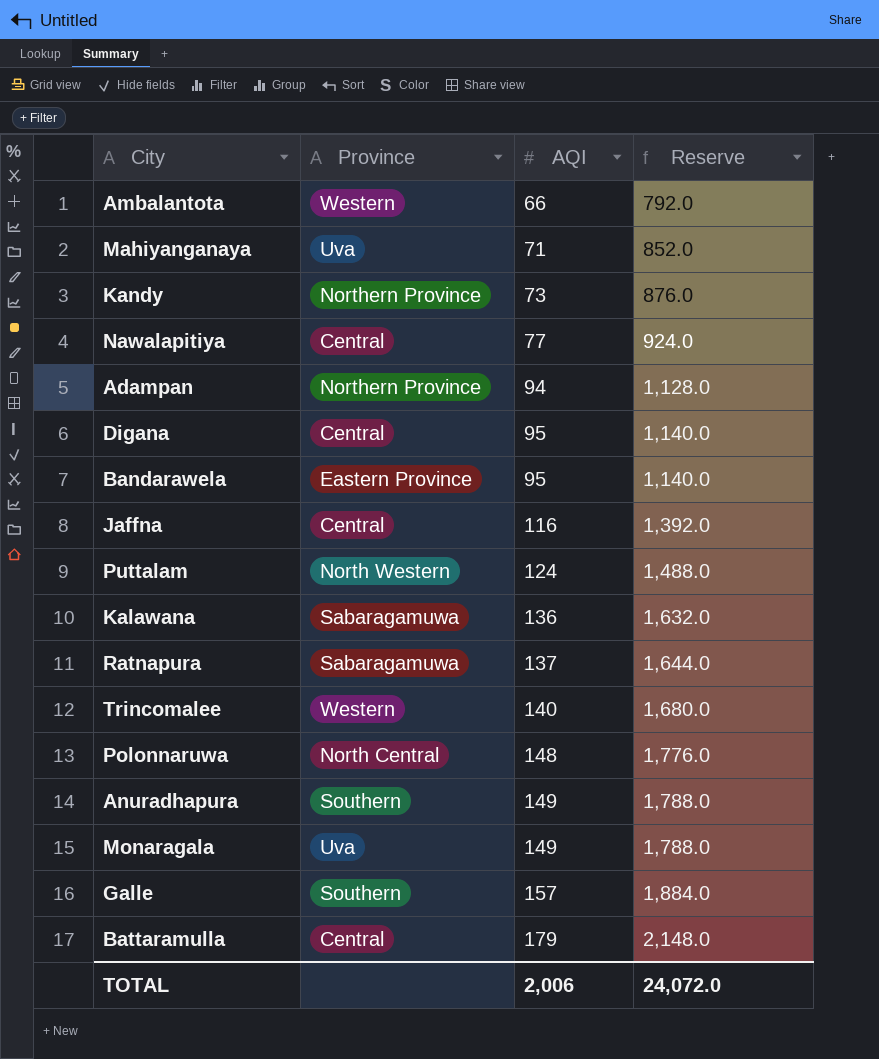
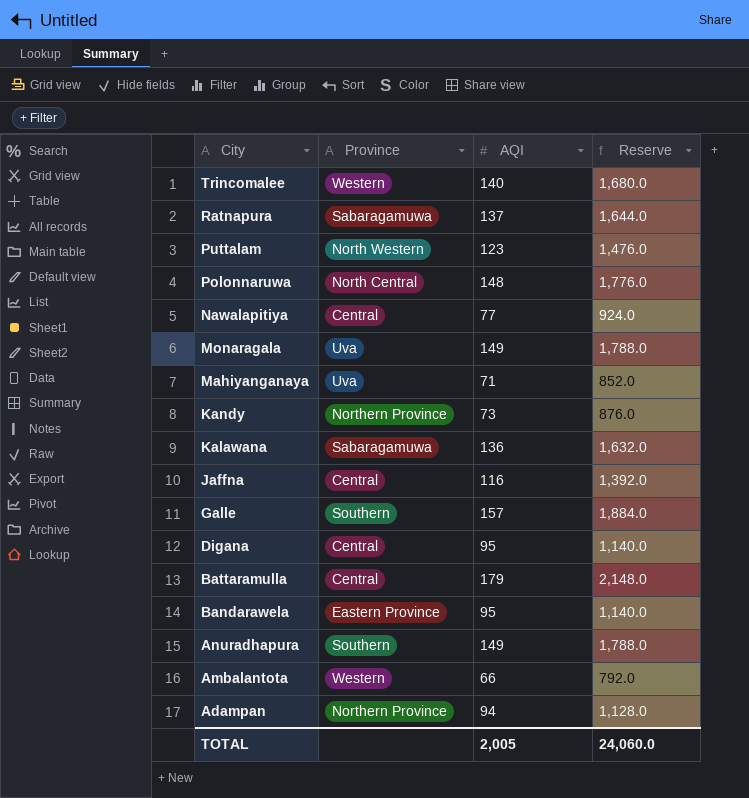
row order: AQI ascending -> City descending
Puttalam | AQI: 124 -> 123
Puttalam | Reserve: 1,488.0 -> 1,476.0
TOTAL | AQI: 2,006 -> 2,005
TOTAL | Reserve: 24,072.0 -> 24,060.0

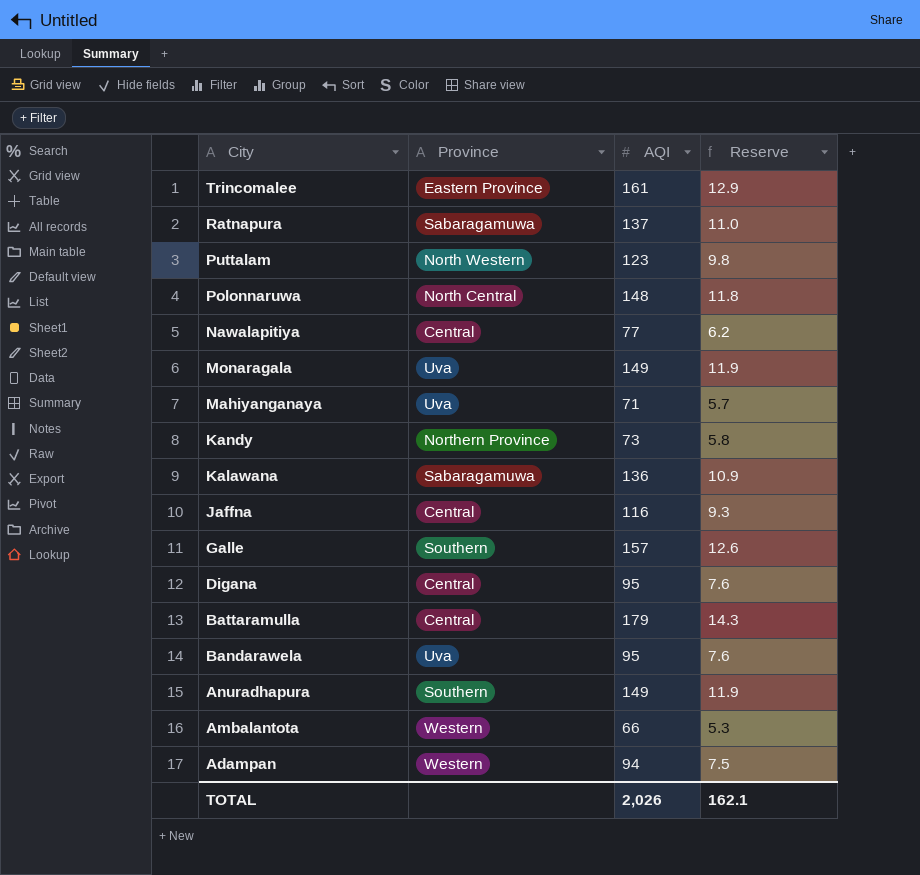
column Reserve | formula: [AQI] * 12 -> [AQI] * 0.08
Trincomalee | Province: Western -> Eastern Province
Trincomalee | AQI: 140 -> 161
Bandarawela | Province: Eastern Province -> Uva
Adampan | Province: Northern Province -> Western
TOTAL | AQI: 2,005 -> 2,026
TOTAL | Reserve: 24,060.0 -> 162.1

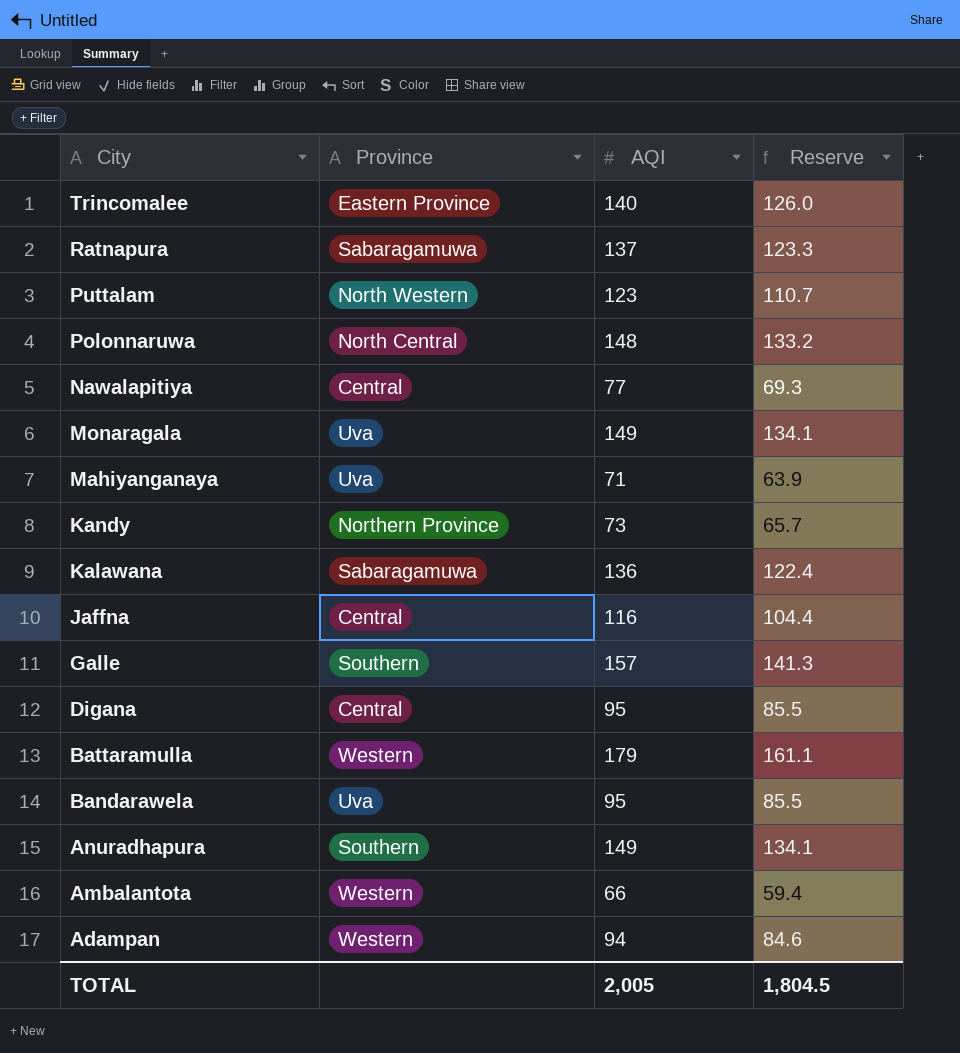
column Reserve | formula: [AQI] * 0.08 -> [AQI] * 0.9
Trincomalee | AQI: 161 -> 140
Battaramulla | Province: Central -> Western
TOTAL | AQI: 2,026 -> 2,005
TOTAL | Reserve: 162.1 -> 1,804.5

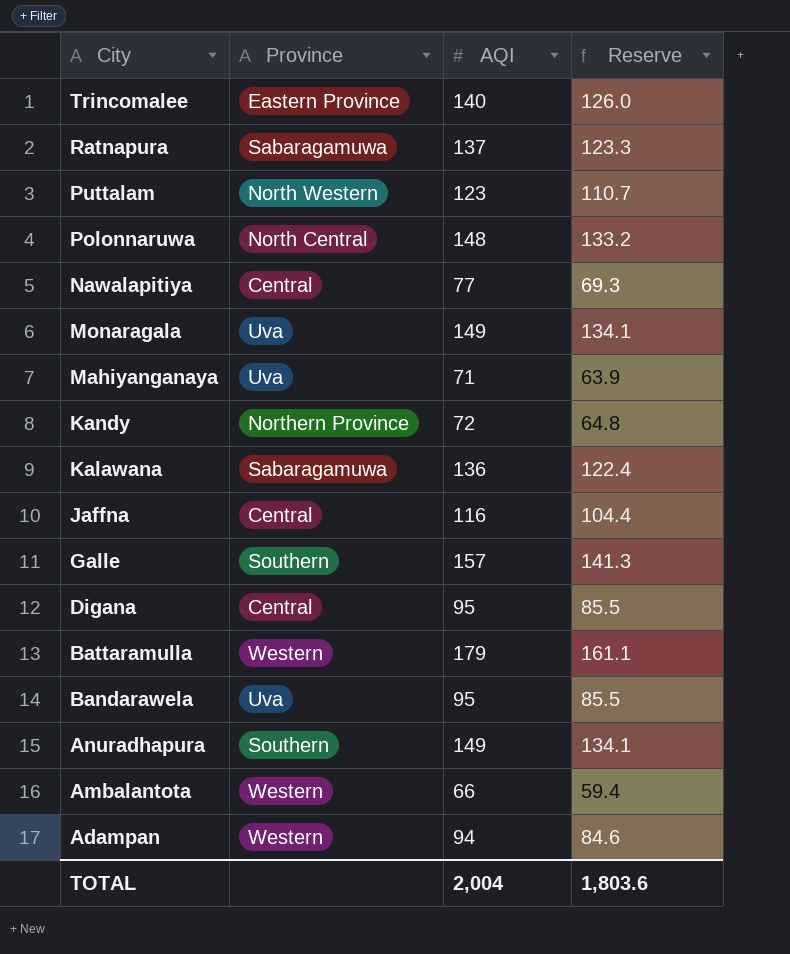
Kandy | AQI: 73 -> 72
Kandy | Reserve: 65.7 -> 64.8
TOTAL | AQI: 2,005 -> 2,004
TOTAL | Reserve: 1,804.5 -> 1,803.6

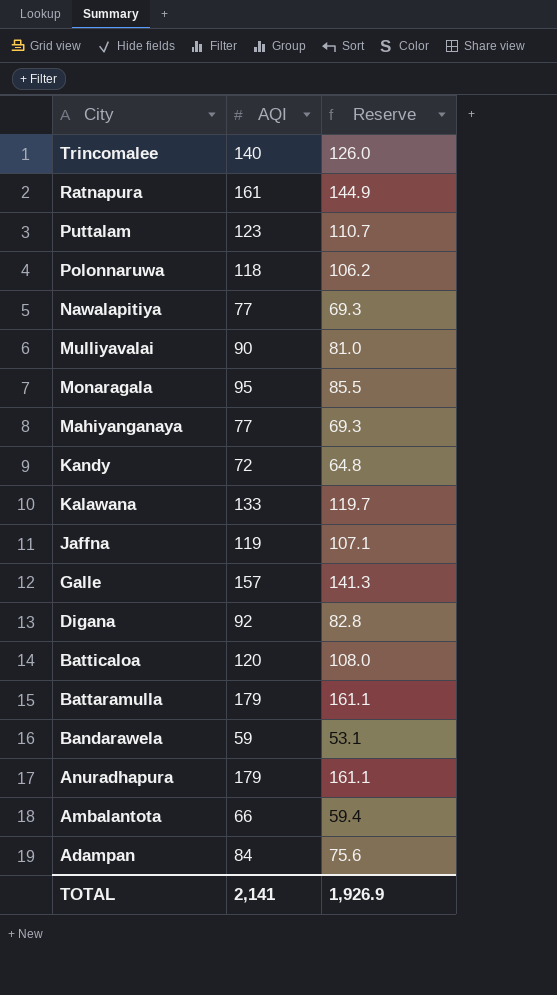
column Province | position: 2 -> none
Ratnapura | AQI: 137 -> 161
Ratnapura | Reserve: 123.3 -> 144.9
Polonnaruwa | AQI: 148 -> 118
Polonnaruwa | Reserve: 133.2 -> 106.2
row Mulliyavalai: none -> 90 | 81.0
Monaragala | AQI: 149 -> 95
Monaragala | Reserve: 134.1 -> 85.5
Mahiyanganaya | AQI: 71 -> 77
Mahiyanganaya | Reserve: 63.9 -> 69.3
Kalawana | AQI: 136 -> 133
Kalawana | Reserve: 122.4 -> 119.7
Jaffna | AQI: 116 -> 119
Jaffna | Reserve: 104.4 -> 107.1
Digana | AQI: 95 -> 92
Digana | Reserve: 85.5 -> 82.8
row Batticaloa: none -> 120 | 108.0
Bandarawela | AQI: 95 -> 59
Bandarawela | Reserve: 85.5 -> 53.1
Anuradhapura | AQI: 149 -> 179
Anuradhapura | Reserve: 134.1 -> 161.1
Adampan | AQI: 94 -> 84
Adampan | Reserve: 84.6 -> 75.6
TOTAL | AQI: 2,004 -> 2,141
TOTAL | Reserve: 1,803.6 -> 1,926.9

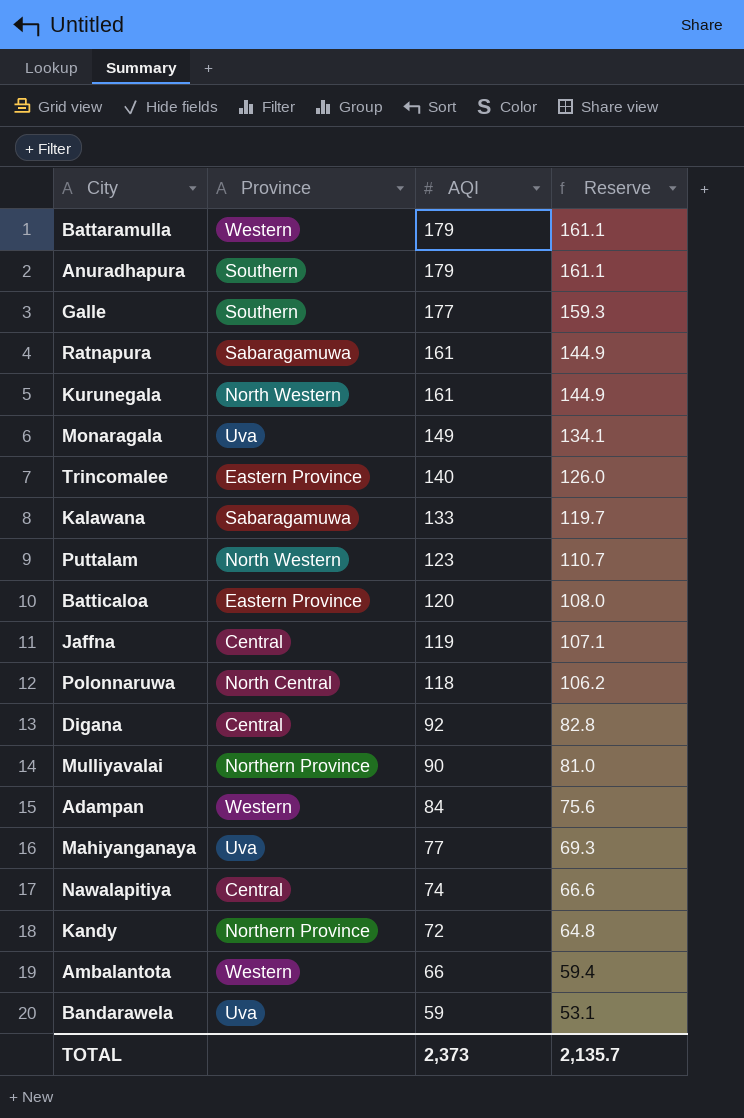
row order: City descending -> AQI descending
column Province | position: none -> 2
Galle | AQI: 157 -> 177
Galle | Reserve: 141.3 -> 159.3
row Kurunegala: none -> North Western | 161 | 144.9
Monaragala | AQI: 95 -> 149
Monaragala | Reserve: 85.5 -> 134.1
Nawalapitiya | AQI: 77 -> 74
Nawalapitiya | Reserve: 69.3 -> 66.6
TOTAL | AQI: 2,141 -> 2,373
TOTAL | Reserve: 1,926.9 -> 2,135.7

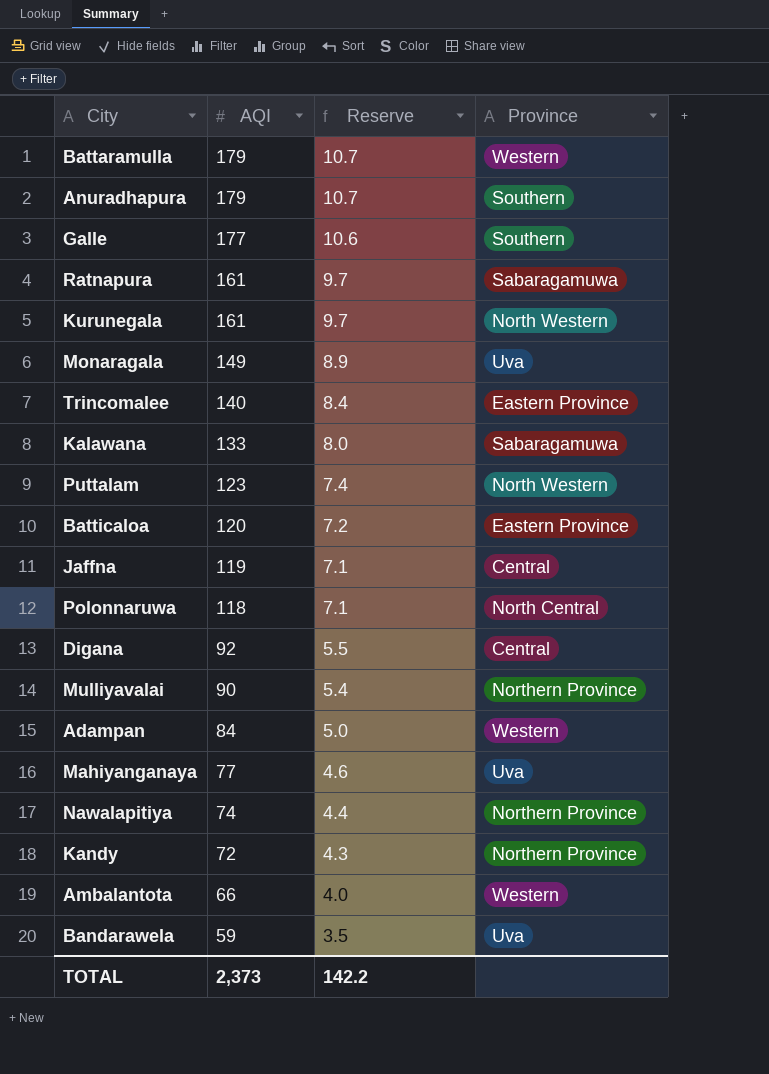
column Reserve | formula: [AQI] * 0.9 -> [AQI] * 0.06
column Province | position: 2 -> 4
Nawalapitiya | Province: Central -> Northern Province
TOTAL | Reserve: 2,135.7 -> 142.2

